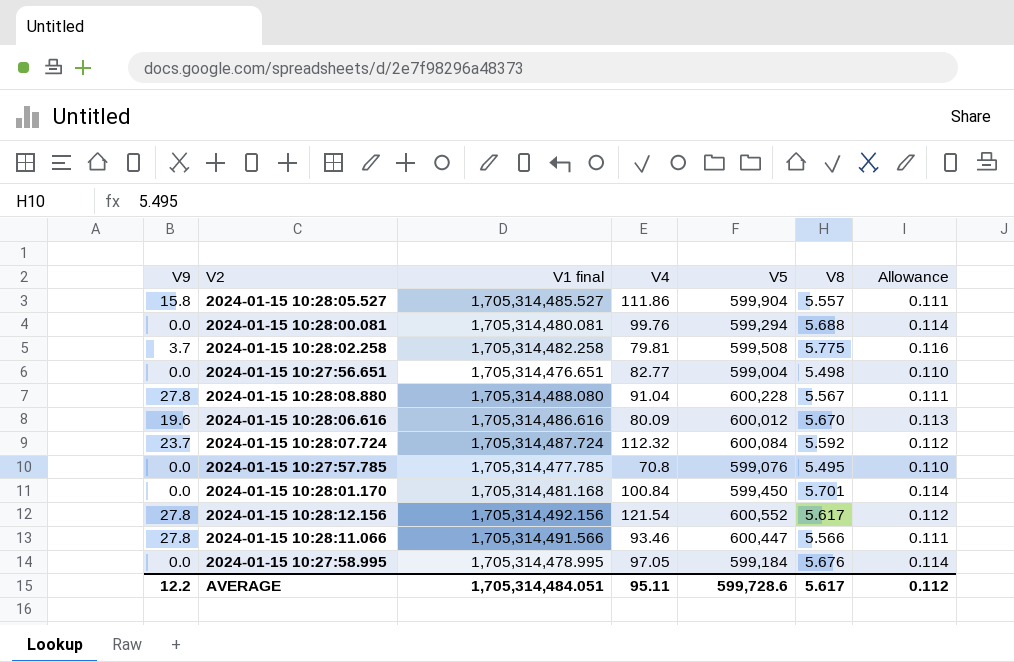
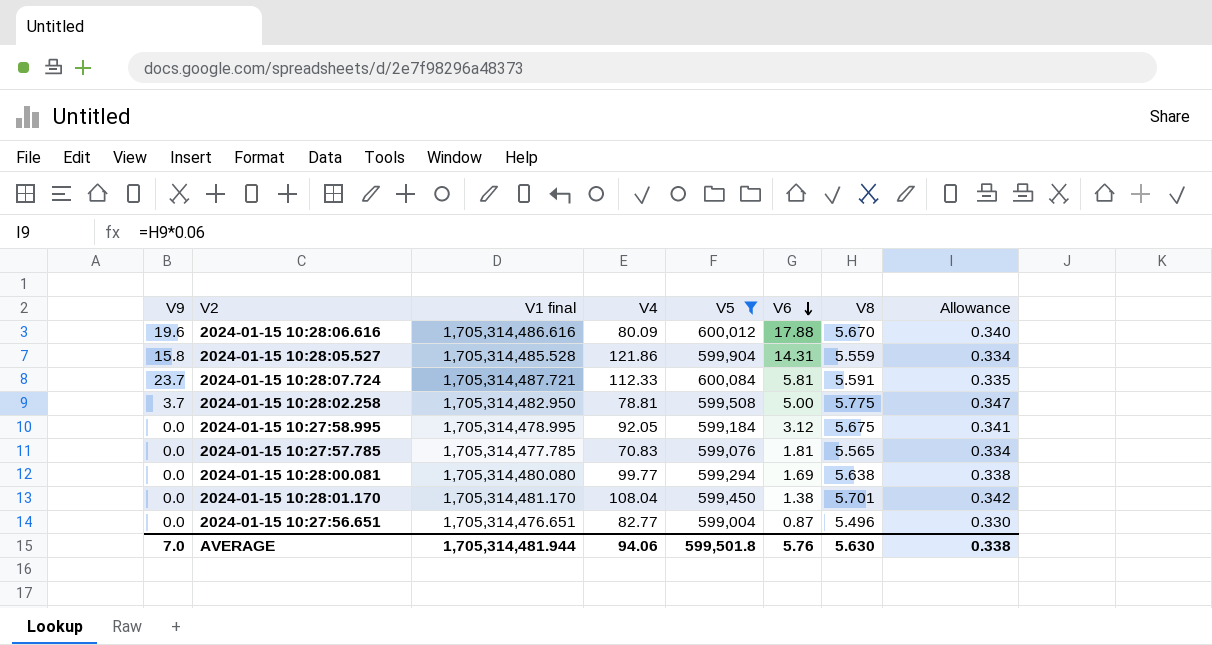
filter: none -> V5 <= 600,084
row order: none -> V6 descending
column V6 | position: none -> 6
column Allowance | formula: [V8] * 0.02 -> [V8] * 0.06
2024-01-15 10:28:05.527 | V1 final: 1,705,314,485.527 -> 1,705,314,485.528
2024-01-15 10:28:05.527 | V4: 111.86 -> 121.86
2024-01-15 10:28:05.527 | V8: 5.557 -> 5.559
2024-01-15 10:28:07.724 | V1 final: 1,705,314,487.724 -> 1,705,314,487.721
2024-01-15 10:28:07.724 | V4: 112.32 -> 112.33
2024-01-15 10:28:07.724 | V8: 5.592 -> 5.591
2024-01-15 10:28:02.258 | V1 final: 1,705,314,482.258 -> 1,705,314,482.950
2024-01-15 10:28:02.258 | V4: 79.81 -> 78.81
2024-01-15 10:27:58.995 | V4: 97.05 -> 92.05
2024-01-15 10:27:58.995 | V8: 5.676 -> 5.675
2024-01-15 10:27:57.785 | V4: 70.8 -> 70.83
2024-01-15 10:27:57.785 | V8: 5.495 -> 5.565
2024-01-15 10:28:00.081 | V1 final: 1,705,314,480.081 -> 1,705,314,480.080
2024-01-15 10:28:00.081 | V4: 99.76 -> 99.77
2024-01-15 10:28:00.081 | V8: 5.688 -> 5.638
2024-01-15 10:28:01.170 | V1 final: 1,705,314,481.168 -> 1,705,314,481.170
2024-01-15 10:28:01.170 | V4: 100.84 -> 108.04
2024-01-15 10:27:56.651 | V8: 5.498 -> 5.496
AVERAGE | V9: 12.2 -> 7.0
AVERAGE | V1 final: 1,705,314,484.051 -> 1,705,314,481.944
AVERAGE | V4: 95.11 -> 94.06
AVERAGE | V5: 599,728.6 -> 599,501.8
AVERAGE | V8: 5.617 -> 5.630
AVERAGE | Allowance: 0.112 -> 0.338

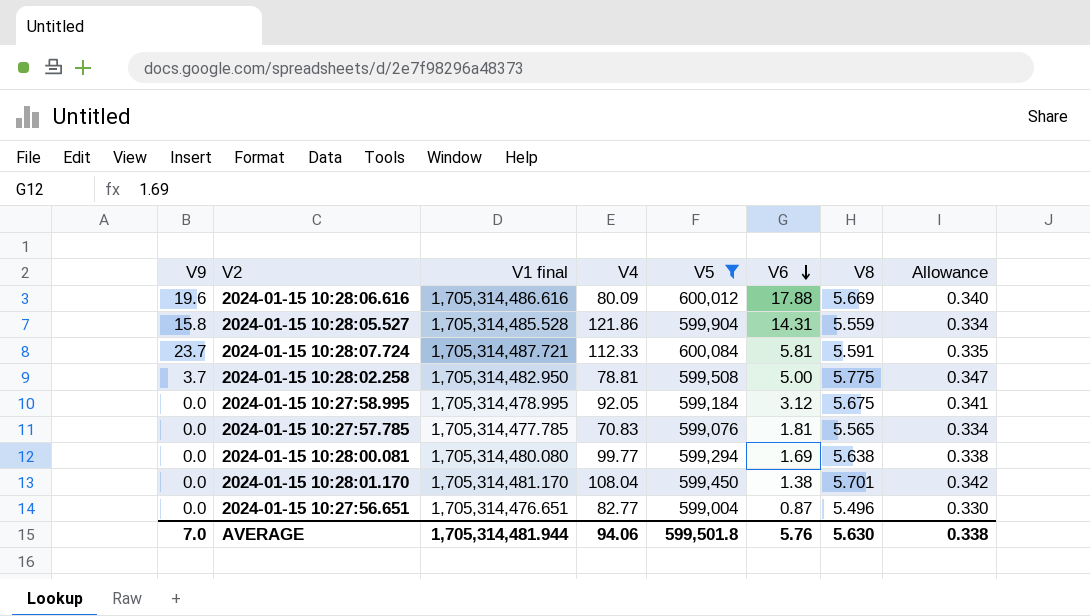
2024-01-15 10:28:06.616 | V8: 5.670 -> 5.669

